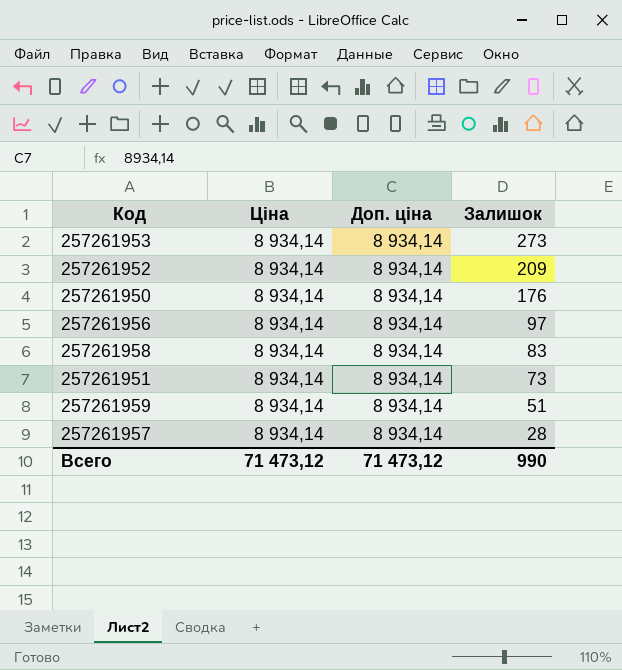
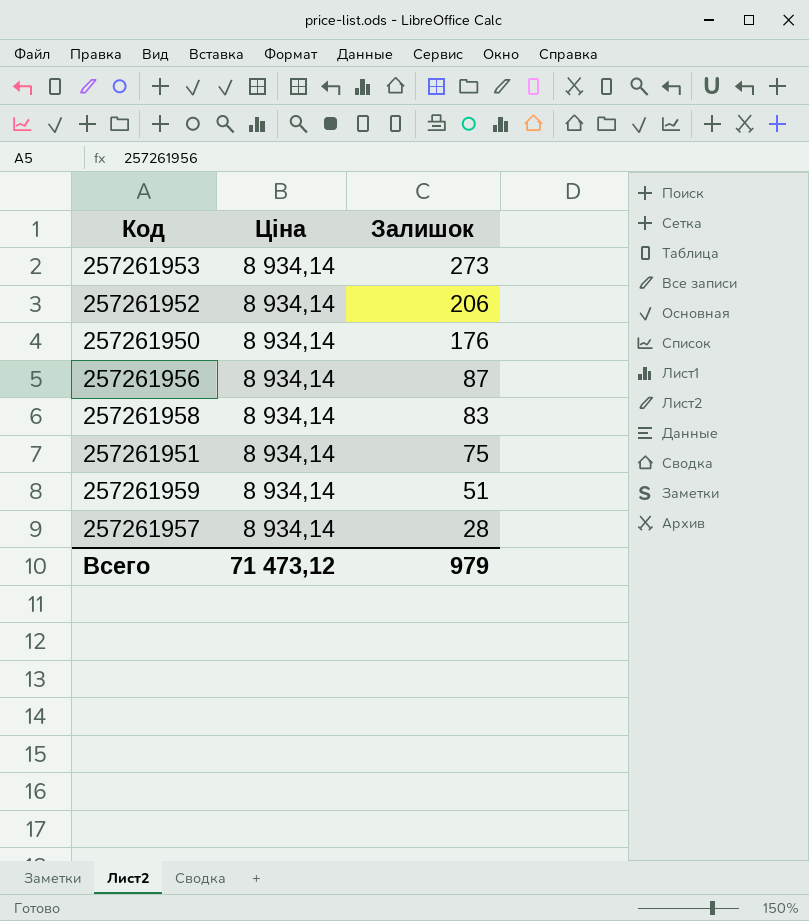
column Доп. ціна | position: 3 -> none
257261952 | Залишок: 209 -> 206
257261956 | Залишок: 97 -> 87
257261951 | Залишок: 73 -> 75
Всего | Залишок: 990 -> 979

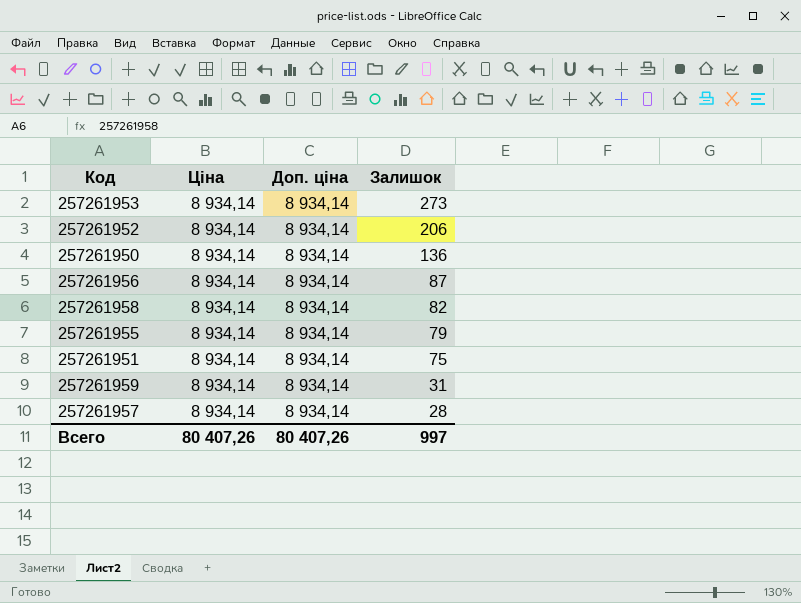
column Доп. ціна | position: none -> 3
257261950 | Залишок: 176 -> 136
257261958 | Залишок: 83 -> 82
row 257261955: none -> 8 934,14 | 8 934,14 | 79
257261959 | Залишок: 51 -> 31
Всего | Ціна: 71 473,12 -> 80 407,26
Всего | Залишок: 979 -> 997

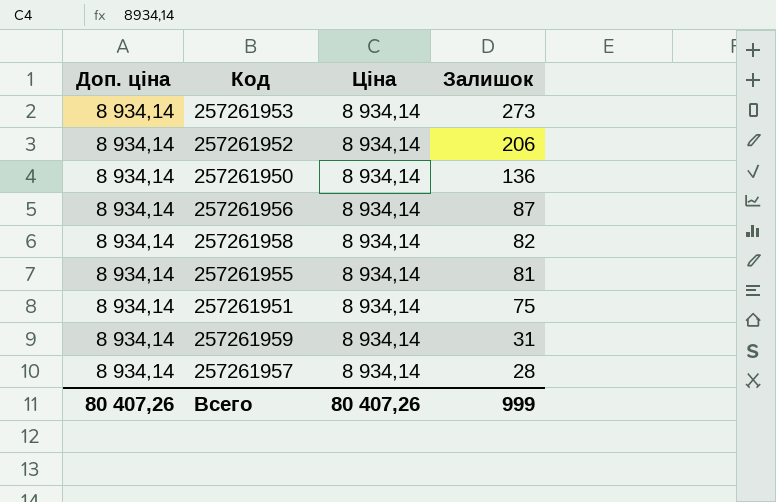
column Доп. ціна | position: 3 -> 1
257261955 | Залишок: 79 -> 81
Всего | Залишок: 997 -> 999

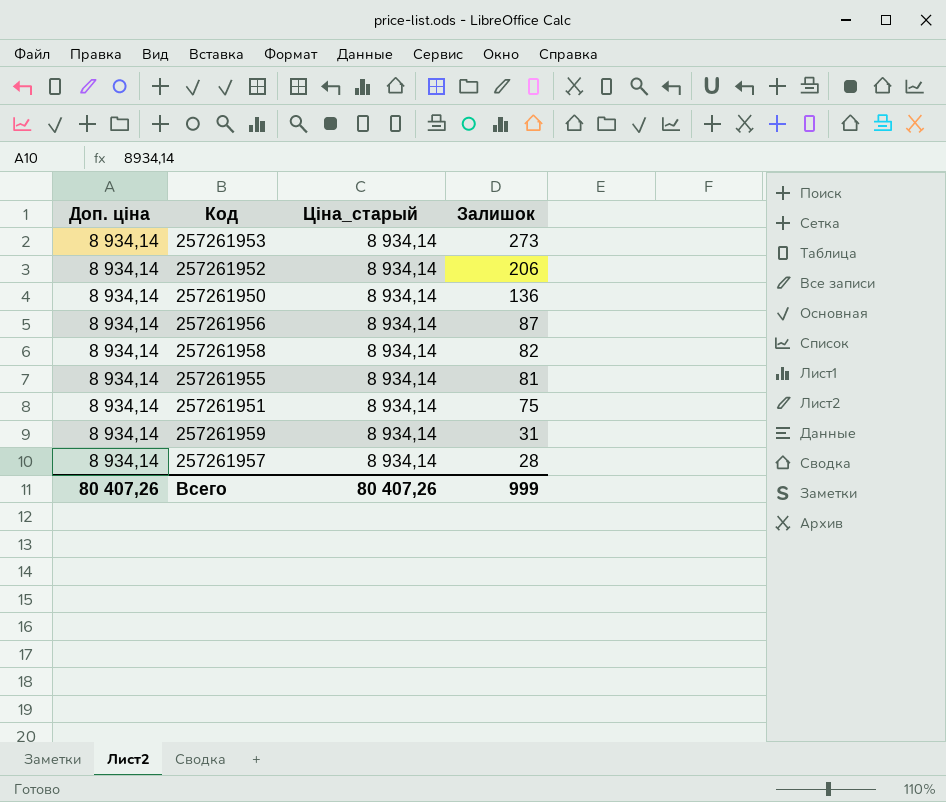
column name: Ціна -> Ціна_старый

